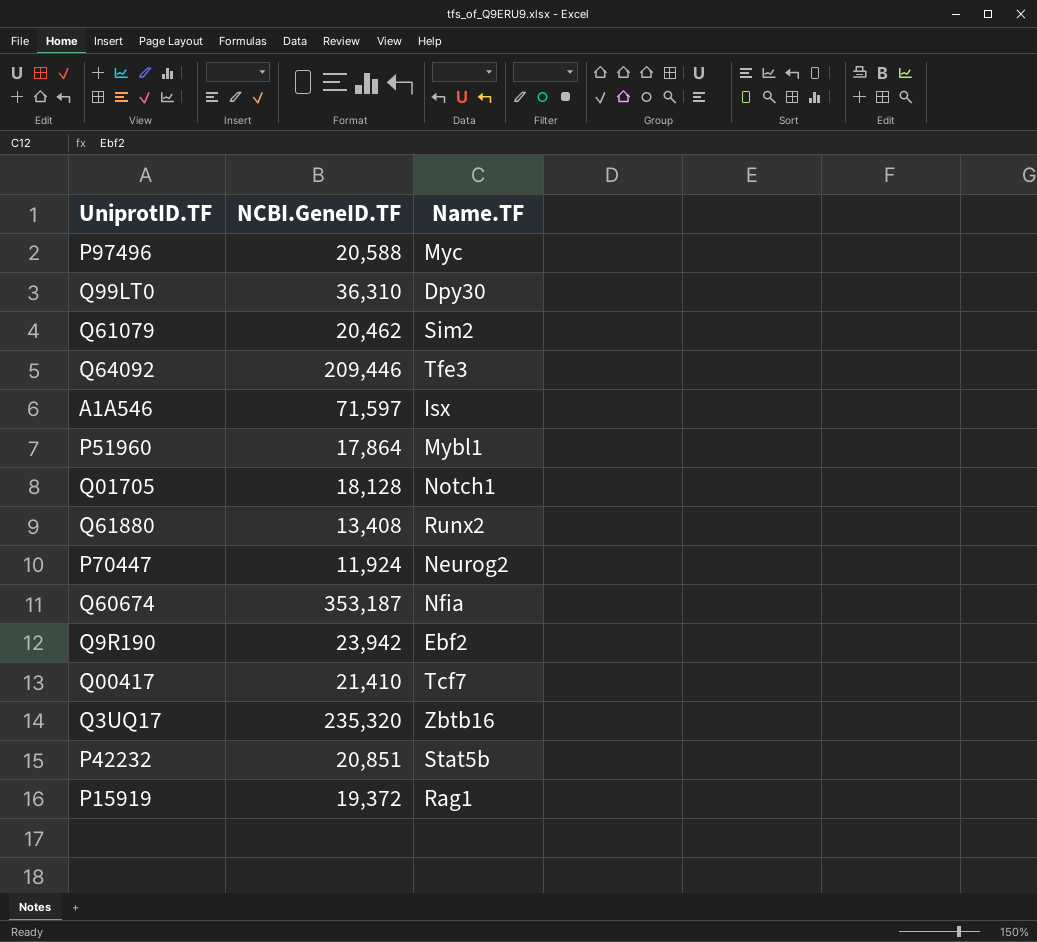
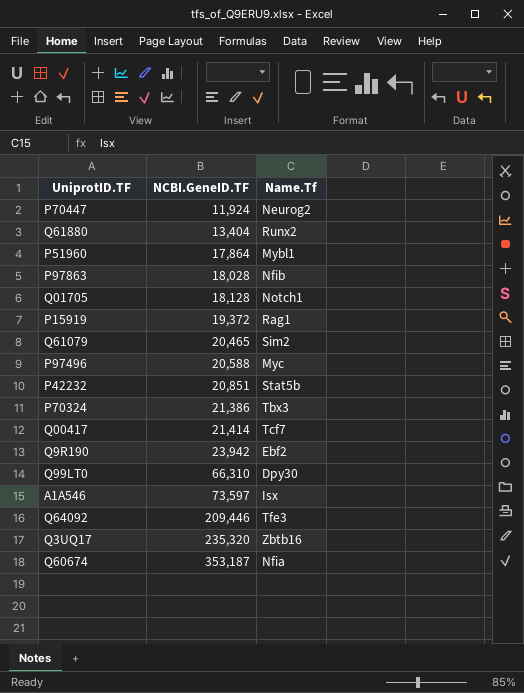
row order: none -> NCBI.GeneID.TF ascending
column name: Name.TF -> Name.Tf
Q61880 | NCBI.GeneID.TF: 13,408 -> 13,404
row P97863: none -> 18,028 | Nfib
Q61079 | NCBI.GeneID.TF: 20,462 -> 20,465
row P70324: none -> 21,386 | Tbx3
Q00417 | NCBI.GeneID.TF: 21,410 -> 21,414
Q99LT0 | NCBI.GeneID.TF: 36,310 -> 66,310
A1A546 | NCBI.GeneID.TF: 71,597 -> 73,597

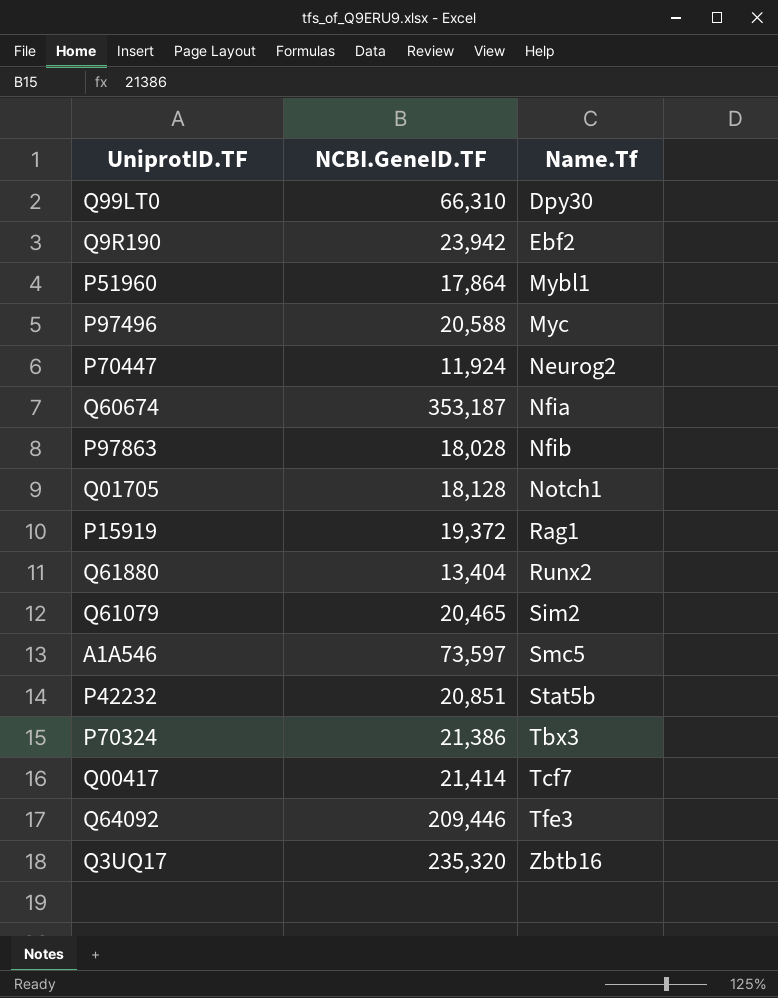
row order: NCBI.GeneID.TF ascending -> Name.Tf ascending
A1A546 | Name.Tf: Isx -> Smc5

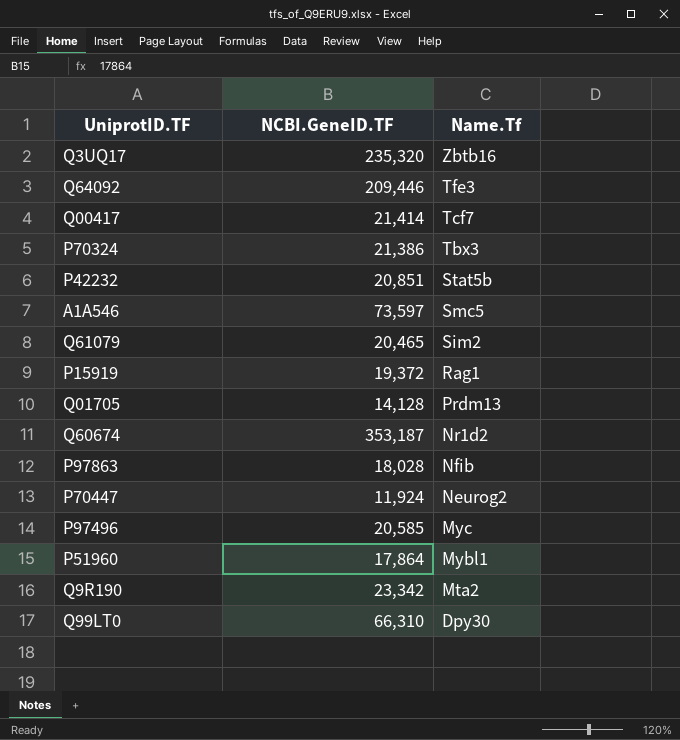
row order: Name.Tf ascending -> Name.Tf descending
row Q61880: 13,404 | Runx2 -> none
Q01705 | NCBI.GeneID.TF: 18,128 -> 14,128
Q01705 | Name.Tf: Notch1 -> Prdm13
Q60674 | Name.Tf: Nfia -> Nr1d2
P97496 | NCBI.GeneID.TF: 20,588 -> 20,585
Q9R190 | NCBI.GeneID.TF: 23,942 -> 23,342
Q9R190 | Name.Tf: Ebf2 -> Mta2

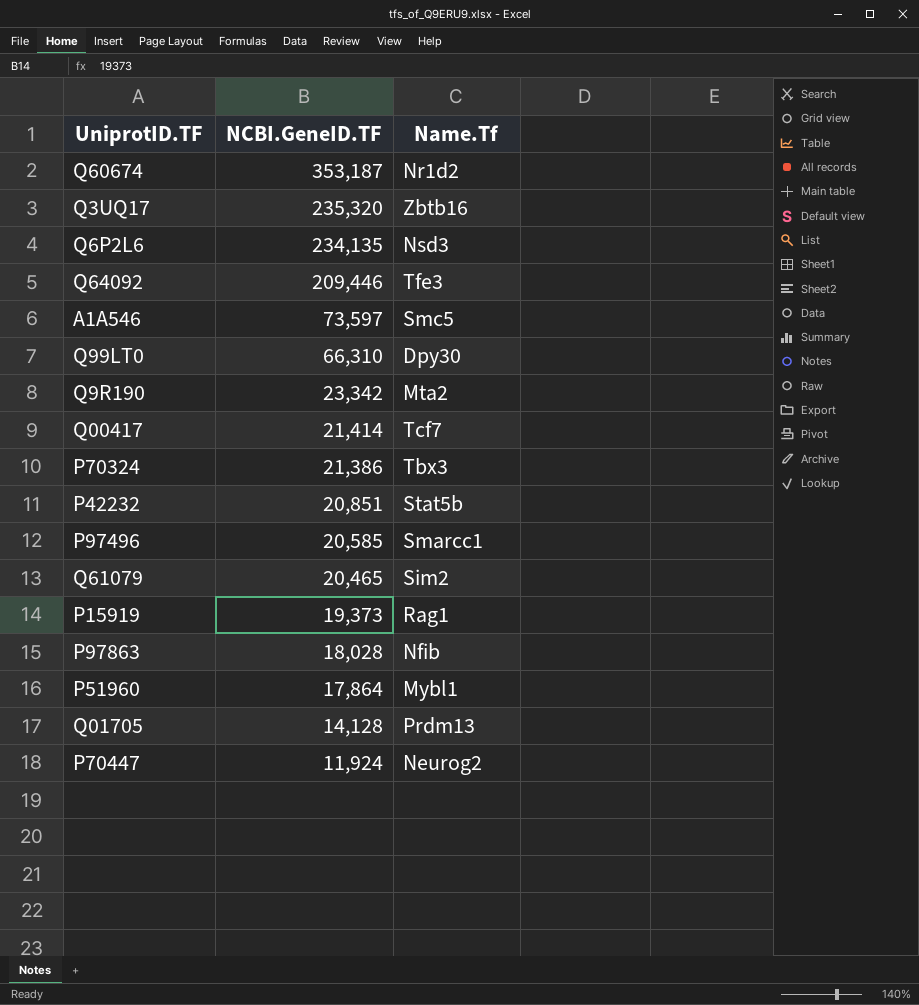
row order: Name.Tf descending -> NCBI.GeneID.TF descending
row Q6P2L6: none -> 234,135 | Nsd3
P97496 | Name.Tf: Myc -> Smarcc1
P15919 | NCBI.GeneID.TF: 19,372 -> 19,373

